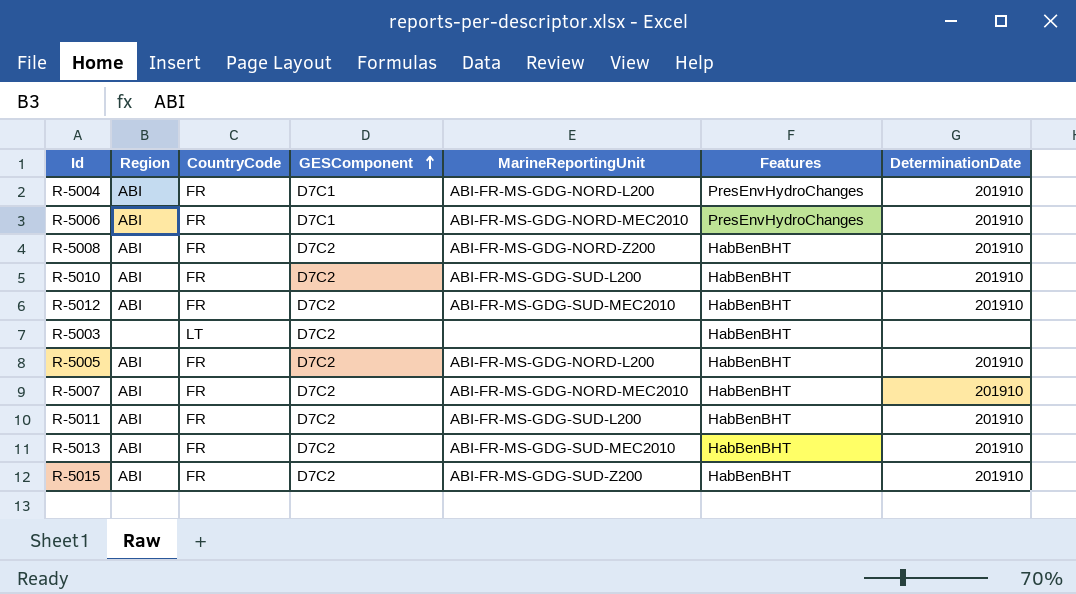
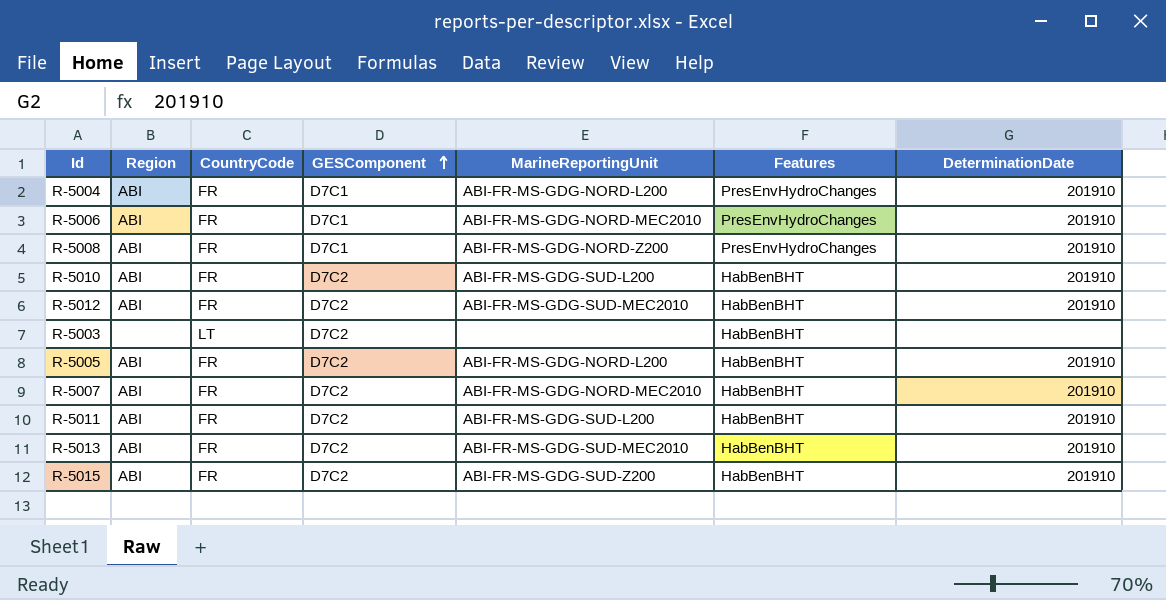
R-5008 | GESComponent: D7C2 -> D7C1
R-5008 | Features: HabBenBHT -> PresEnvHydroChanges

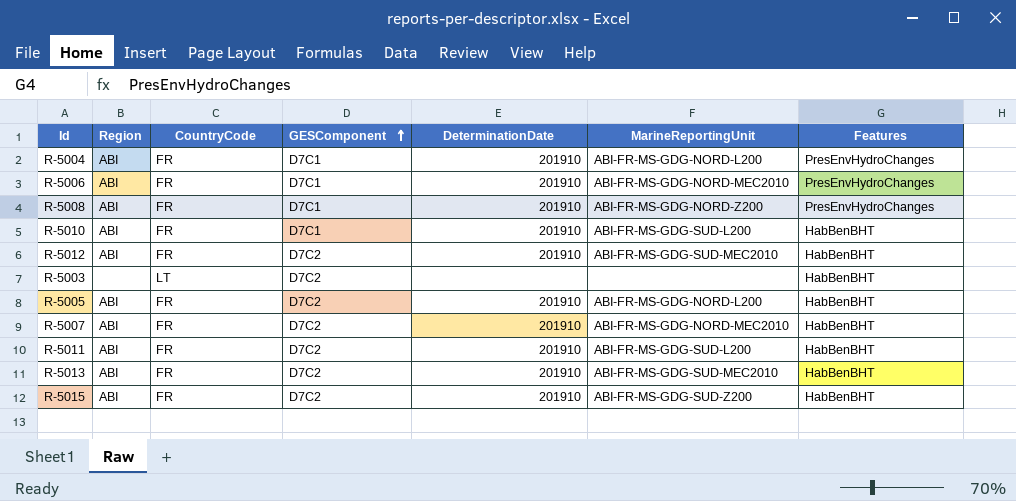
column DeterminationDate | position: 7 -> 5
R-5010 | GESComponent: D7C2 -> D7C1

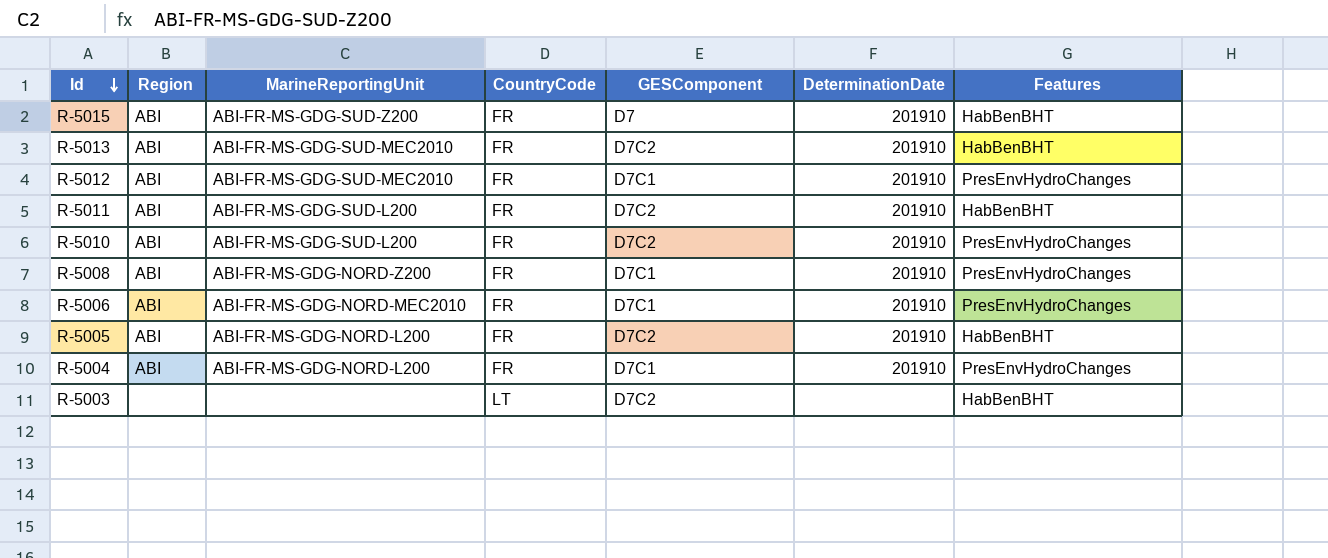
row order: GESComponent ascending -> Id descending
column MarineReportingUnit | position: 6 -> 3
row R-5007: ABI | FR | D7C2 | 201910 | ABI-FR-MS-GDG-NORD-MEC2010 | HabBenBHT -> none
R-5015 | GESComponent: D7C2 -> D7
R-5012 | GESComponent: D7C2 -> D7C1
R-5012 | Features: HabBenBHT -> PresEnvHydroChanges
R-5010 | GESComponent: D7C1 -> D7C2
R-5010 | Features: HabBenBHT -> PresEnvHydroChanges

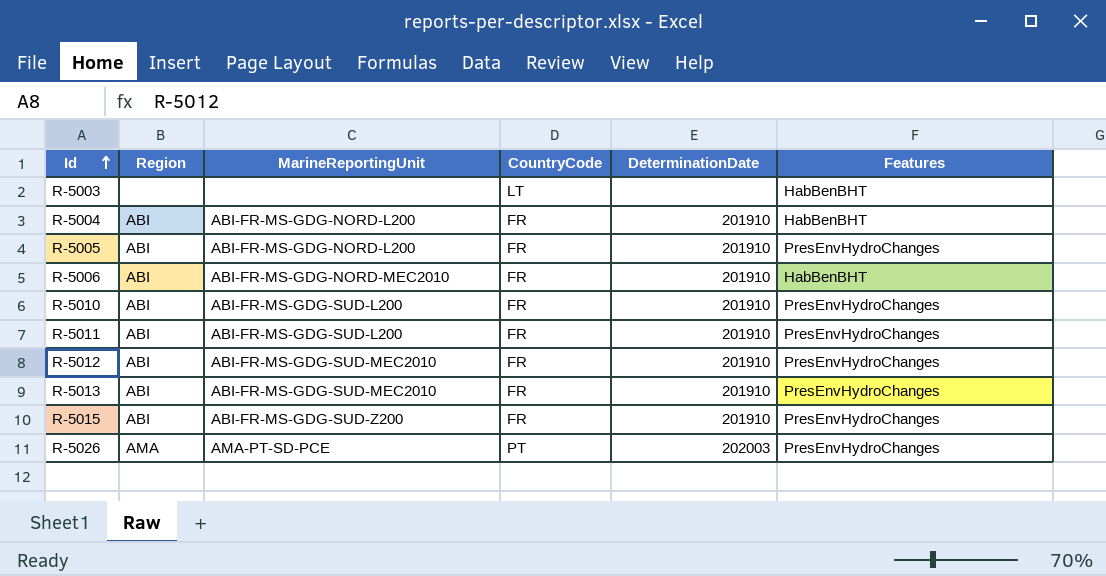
row order: Id descending -> Id ascending
column GESComponent | position: 5 -> none
row R-5008: ABI | ABI-FR-MS-GDG-NORD-Z200 | FR | D7C1 | 201910 | PresEnvHydroChanges -> none
R-5004 | Features: PresEnvHydroChanges -> HabBenBHT
R-5005 | Features: HabBenBHT -> PresEnvHydroChanges
R-5006 | Features: PresEnvHydroChanges -> HabBenBHT
R-5011 | Features: HabBenBHT -> PresEnvHydroChanges
R-5013 | Features: HabBenBHT -> PresEnvHydroChanges
R-5015 | Features: HabBenBHT -> PresEnvHydroChanges
row R-5026: none -> AMA | AMA-PT-SD-PCE | PT | 202003 | PresEnvHydroChanges

